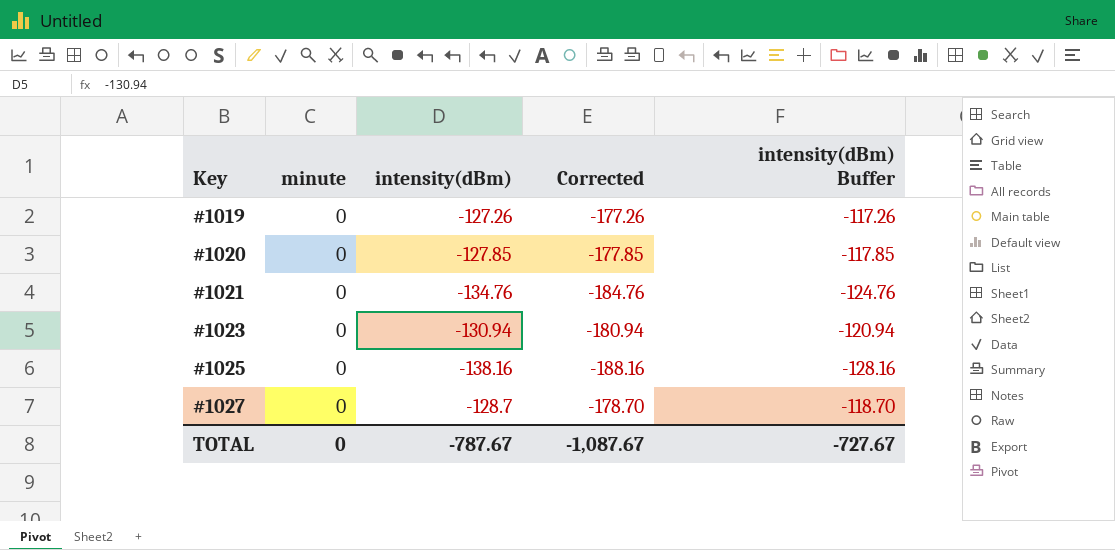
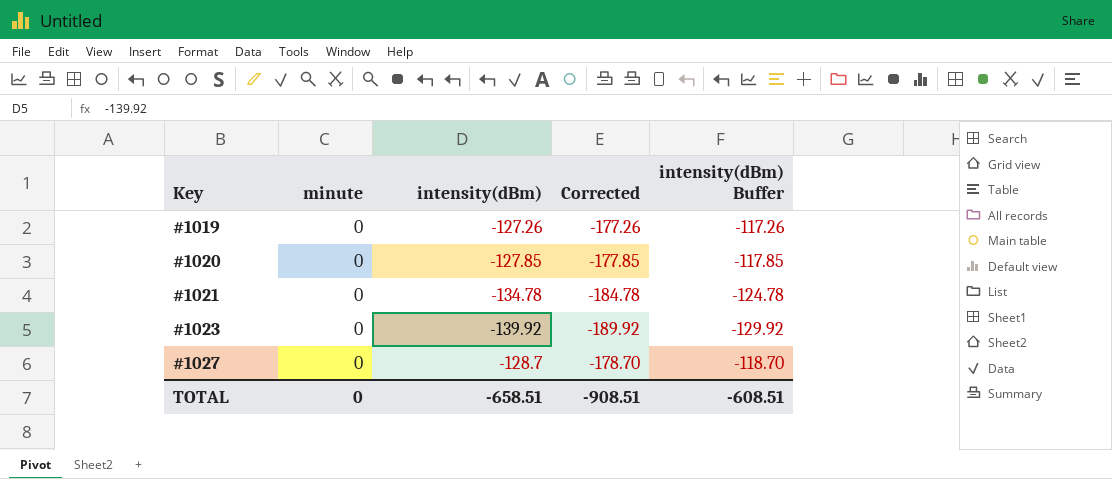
row #1025: 0 | -138.16 | -188.16 | -128.16 -> none
#1021 | intensity(dBm): -134.76 -> -134.78
#1021 | Corrected: -184.76 -> -184.78
#1021 | intensity(dBm) Buffer: -124.76 -> -124.78
#1023 | intensity(dBm): -130.94 -> -139.92
#1023 | Corrected: -180.94 -> -189.92
#1023 | intensity(dBm) Buffer: -120.94 -> -129.92
TOTAL | intensity(dBm): -787.67 -> -658.51
TOTAL | Corrected: -1,087.67 -> -908.51
TOTAL | intensity(dBm) Buffer: -727.67 -> -608.51

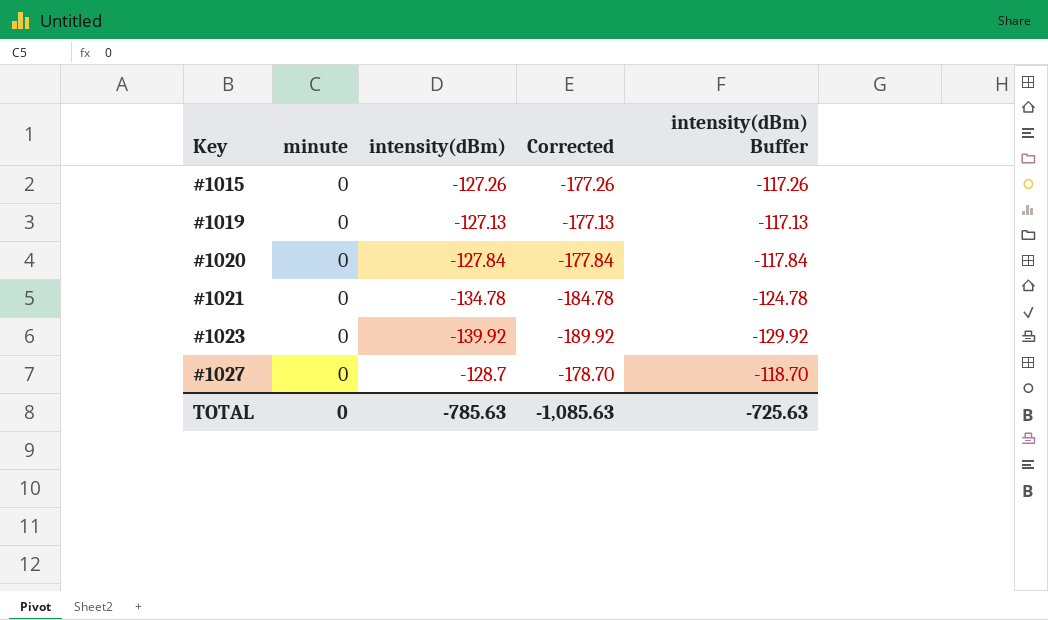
row #1015: none -> 0 | -127.26 | -177.26 | -117.26
#1019 | intensity(dBm): -127.26 -> -127.13
#1019 | Corrected: -177.26 -> -177.13
#1019 | intensity(dBm) Buffer: -117.26 -> -117.13
#1020 | intensity(dBm): -127.85 -> -127.84
#1020 | Corrected: -177.85 -> -177.84
#1020 | intensity(dBm) Buffer: -117.85 -> -117.84
TOTAL | intensity(dBm): -658.51 -> -785.63
TOTAL | Corrected: -908.51 -> -1,085.63
TOTAL | intensity(dBm) Buffer: -608.51 -> -725.63

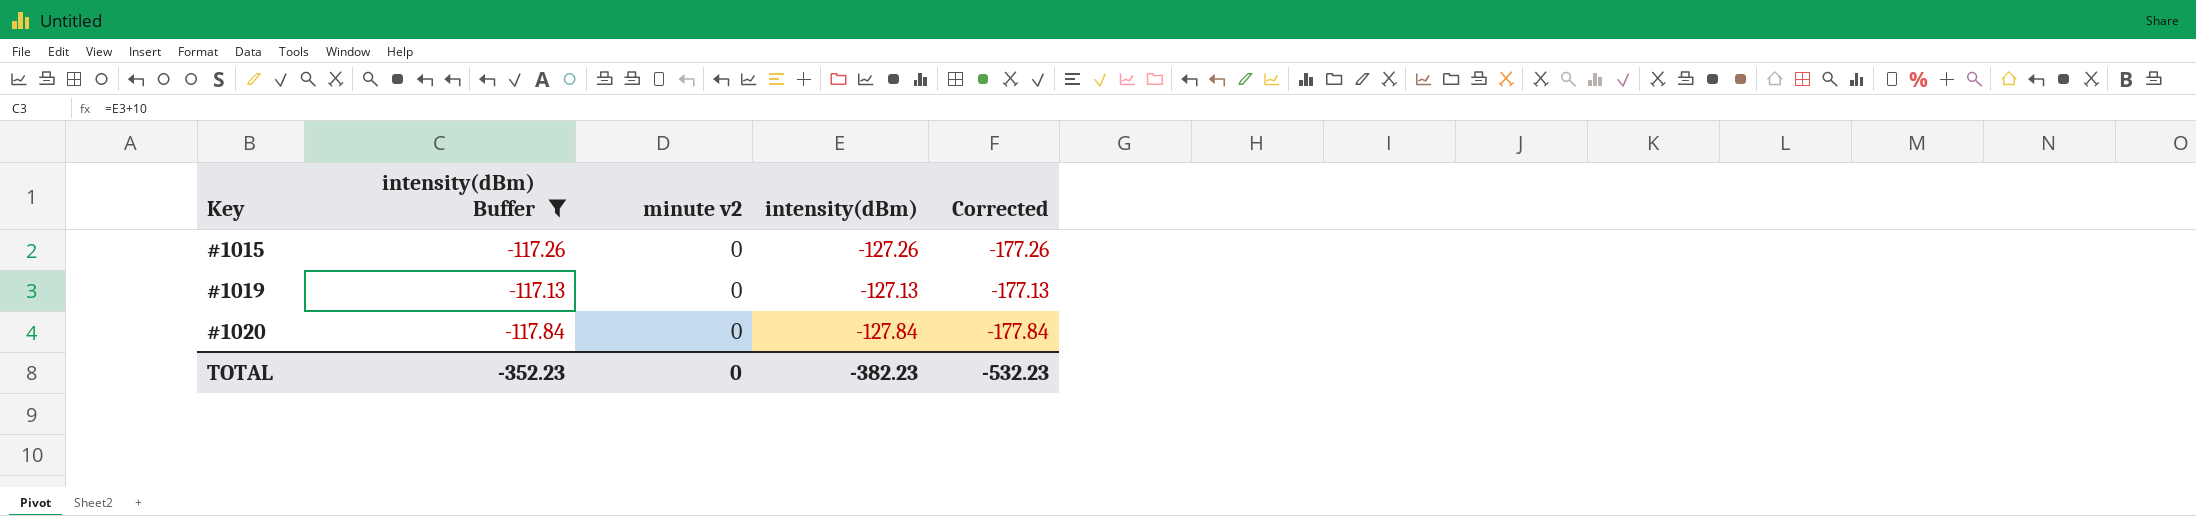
filter: none -> intensity(dBm) Buffer >= -117.84
column intensity(dBm) Buffer | position: 5 -> 2
column name: minute -> minute v2
TOTAL | intensity(dBm) Buffer: -725.63 -> -352.23
TOTAL | intensity(dBm): -785.63 -> -382.23
TOTAL | Corrected: -1,085.63 -> -532.23

